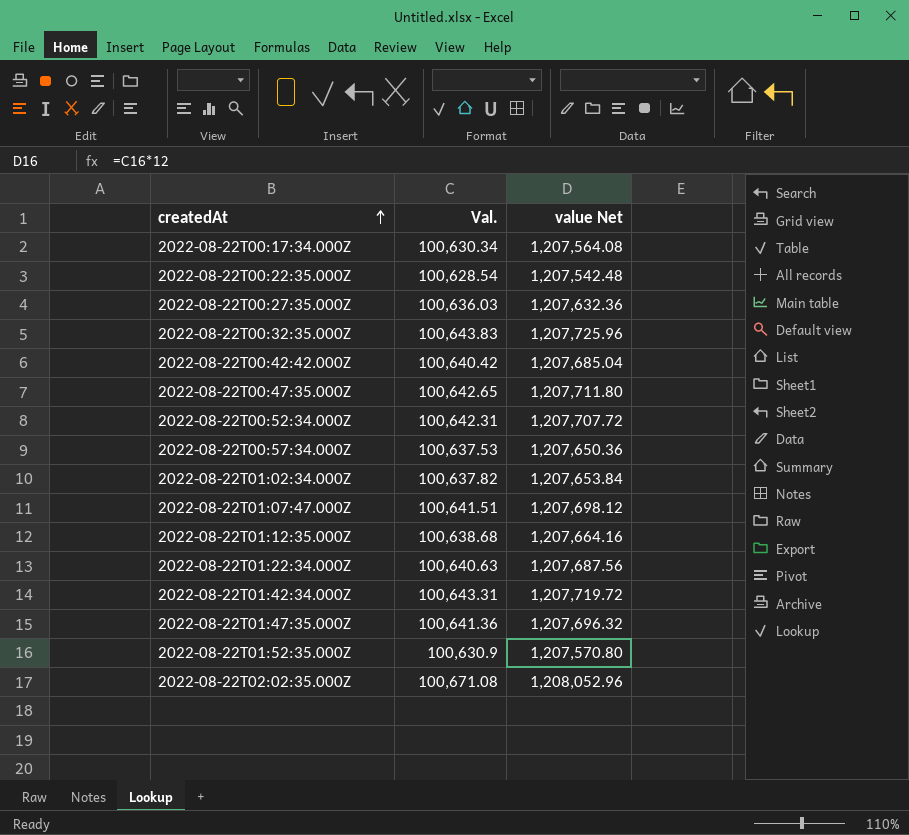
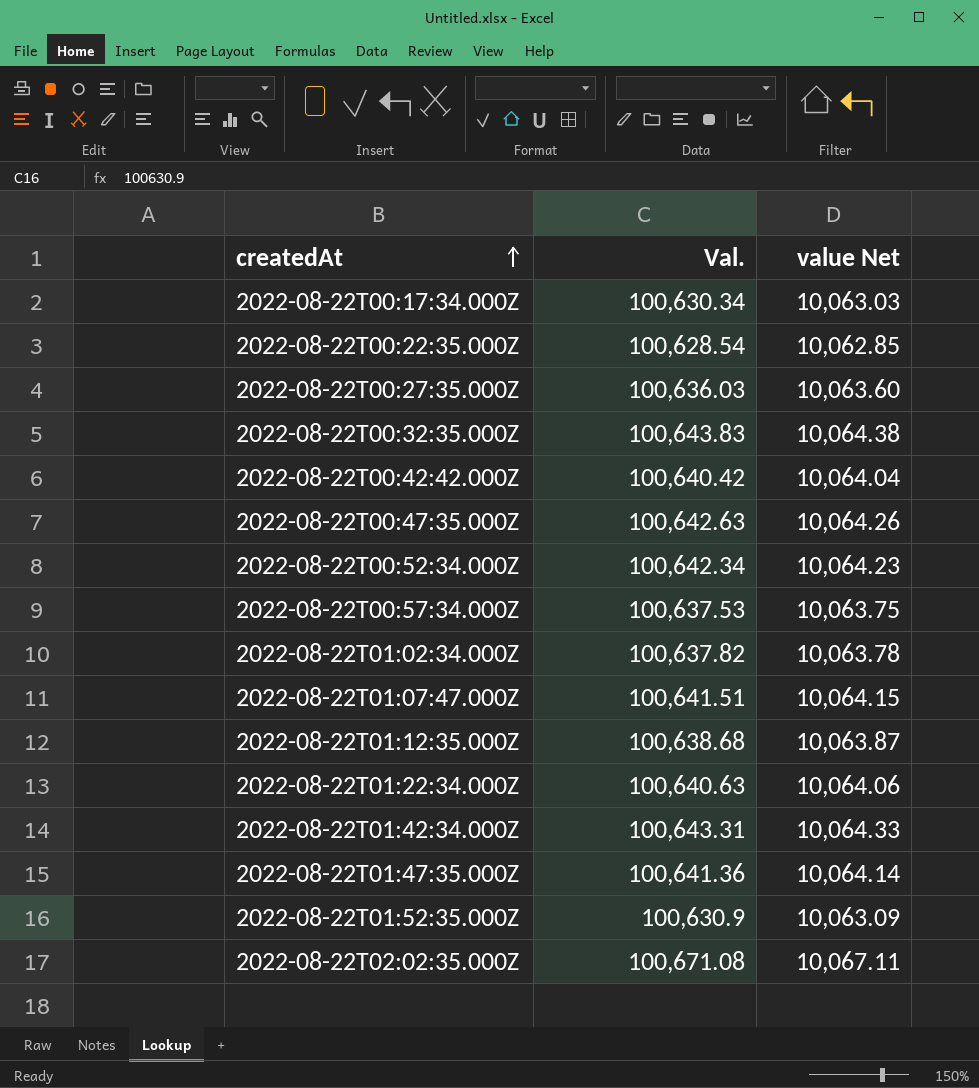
column value Net | formula: [Val.] * 12 -> [Val.] * 0.1
2022-08-22T00:47:35.000Z | Val.: 100,642.65 -> 100,642.63
2022-08-22T00:52:34.000Z | Val.: 100,642.31 -> 100,642.34

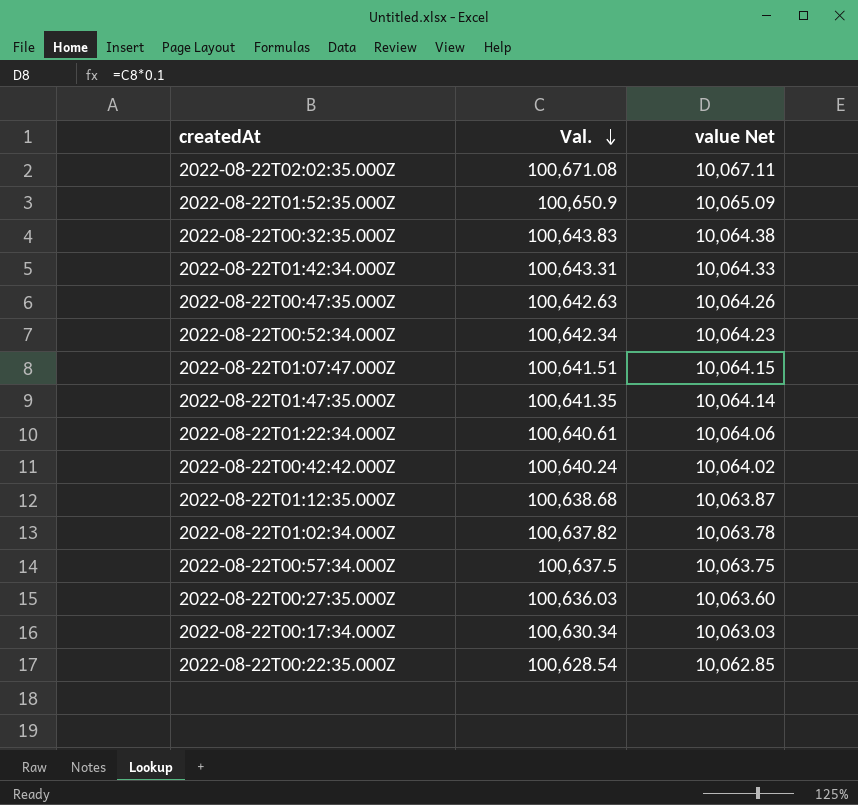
row order: createdAt ascending -> Val. descending
2022-08-22T01:52:35.000Z | Val.: 100,630.9 -> 100,650.9
2022-08-22T01:52:35.000Z | value Net: 10,063.09 -> 10,065.09
2022-08-22T01:47:35.000Z | Val.: 100,641.36 -> 100,641.35
2022-08-22T01:22:34.000Z | Val.: 100,640.63 -> 100,640.61
2022-08-22T00:42:42.000Z | Val.: 100,640.42 -> 100,640.24
2022-08-22T00:42:42.000Z | value Net: 10,064.04 -> 10,064.02
2022-08-22T00:57:34.000Z | Val.: 100,637.53 -> 100,637.5

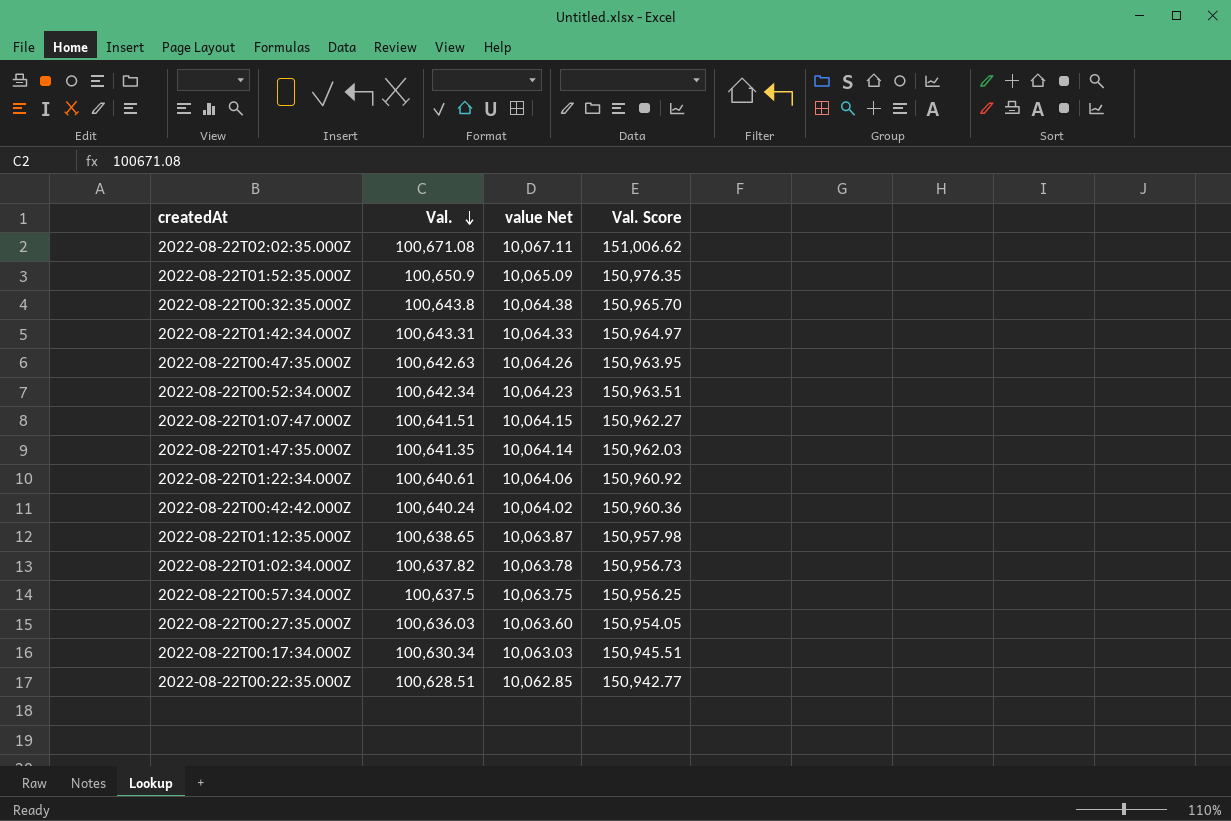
column Val. Score | formula: none -> [Val.] * 1.5
2022-08-22T00:32:35.000Z | Val.: 100,643.83 -> 100,643.8
2022-08-22T01:12:35.000Z | Val.: 100,638.68 -> 100,638.65
2022-08-22T00:22:35.000Z | Val.: 100,628.54 -> 100,628.51

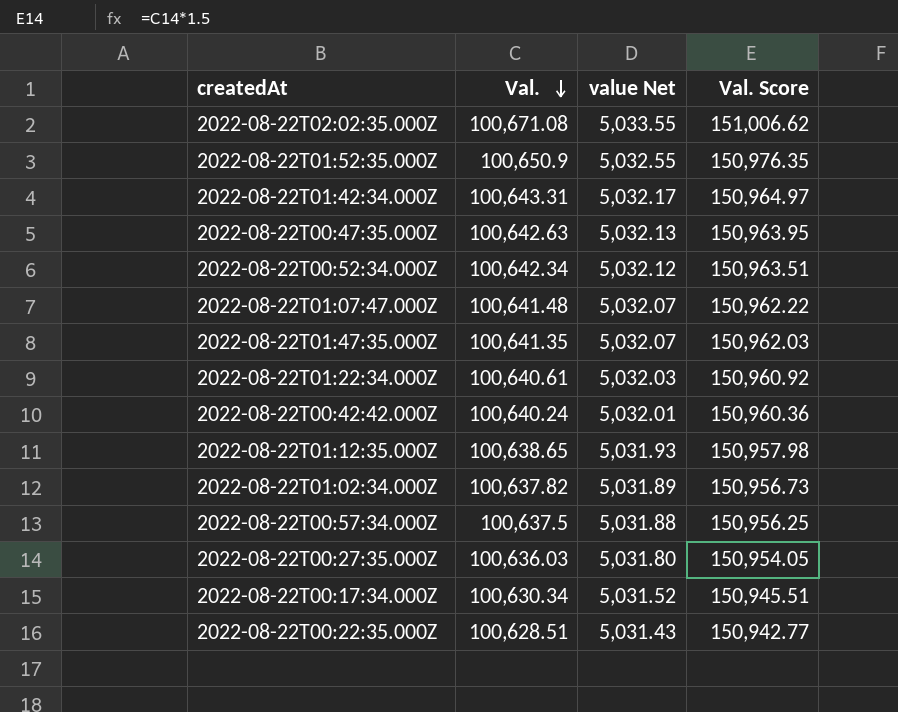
column value Net | formula: [Val.] * 0.1 -> [Val.] * 0.05
row 2022-08-22T00:32:35.000Z: 100,643.8 | 10,064.38 | 150,965.70 -> none
2022-08-22T01:07:47.000Z | Val.: 100,641.51 -> 100,641.48
2022-08-22T01:07:47.000Z | Val. Score: 150,962.27 -> 150,962.22

